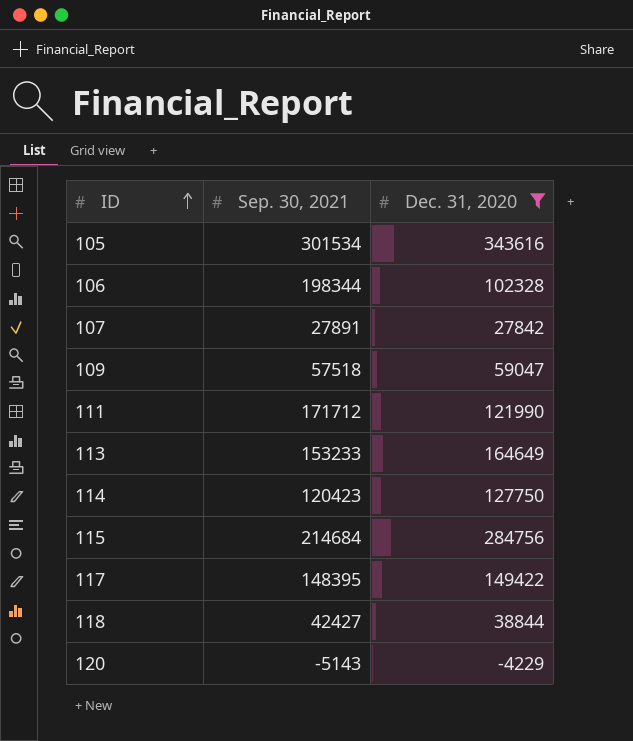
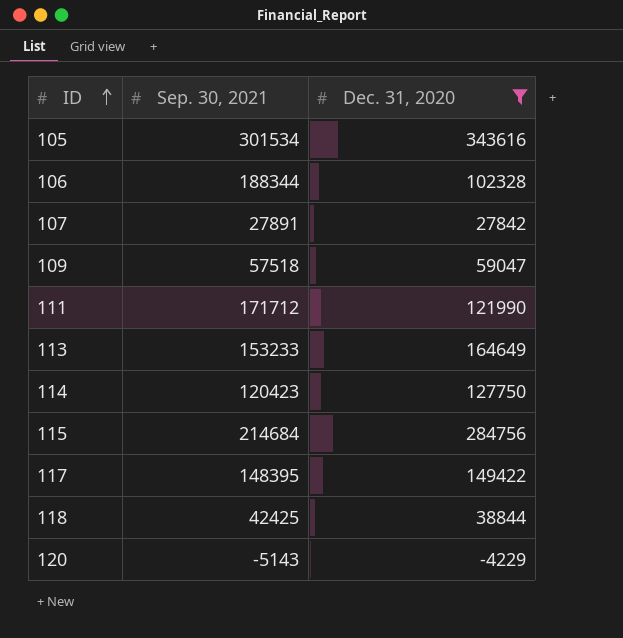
106 | Sep. 30, 2021: 198344 -> 188344
118 | Sep. 30, 2021: 42427 -> 42425

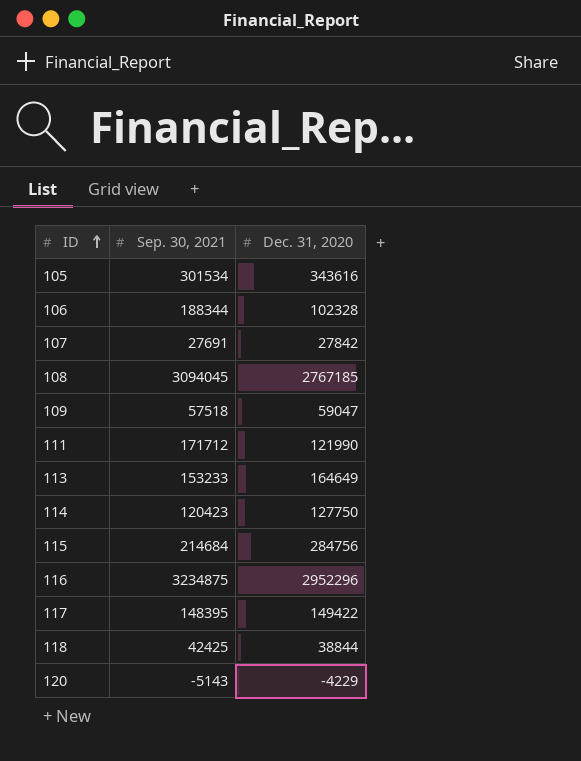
filter: Dec. 31, 2020 <= 343616 -> none
107 | Sep. 30, 2021: 27891 -> 27691

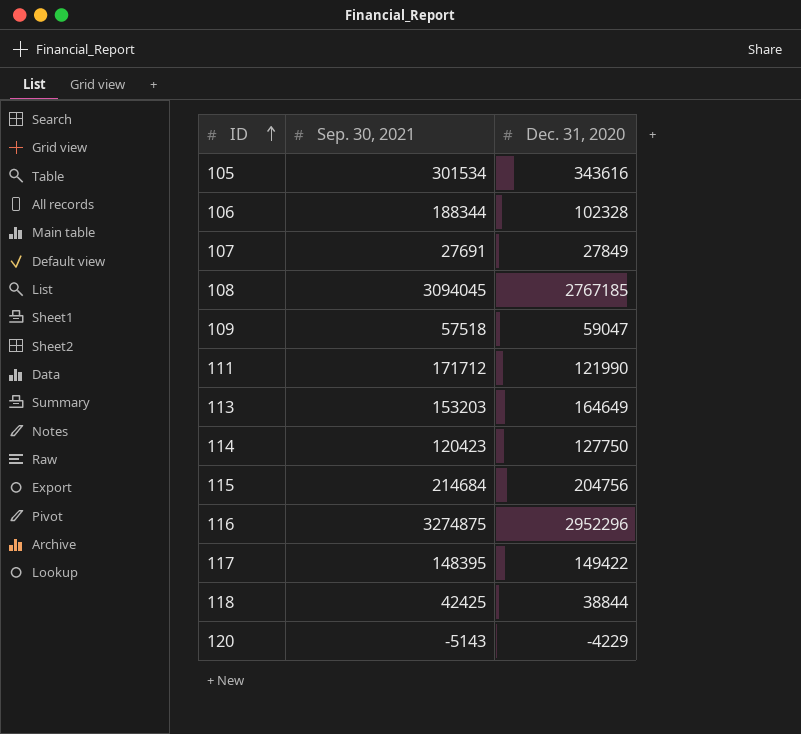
107 | Dec. 31, 2020: 27842 -> 27849
113 | Sep. 30, 2021: 153233 -> 153203
115 | Dec. 31, 2020: 284756 -> 204756
116 | Sep. 30, 2021: 3234875 -> 3274875

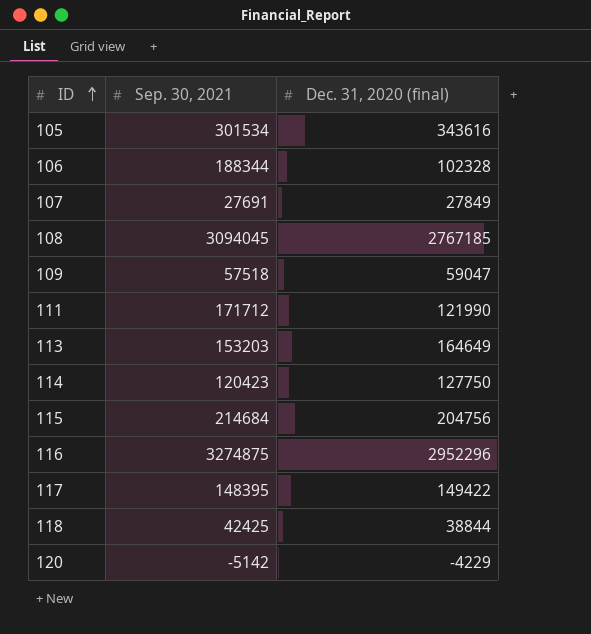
column name: Dec. 31, 2020 -> Dec. 31, 2020 (final)
120 | Sep. 30, 2021: -5143 -> -5142

